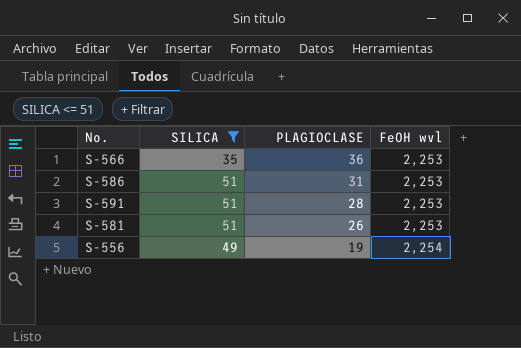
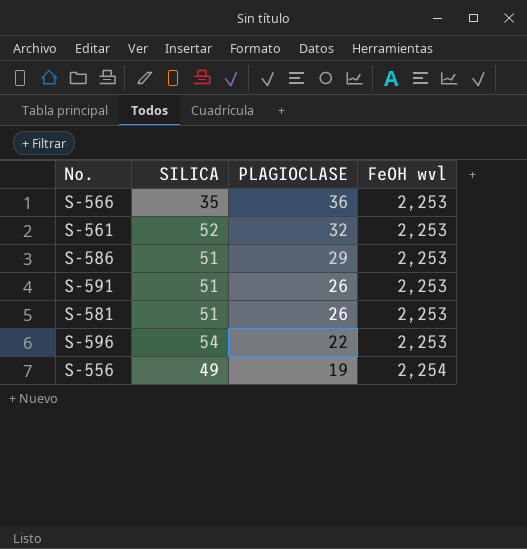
filter: SILICA <= 51 -> none
S-586 | PLAGIOCLASE: 31 -> 29
S-591 | PLAGIOCLASE: 28 -> 26

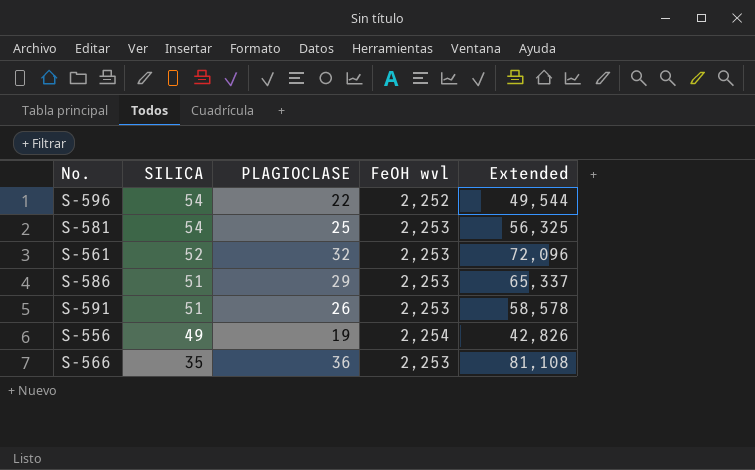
row order: PLAGIOCLASE descending -> SILICA descending
column Extended | formula: none -> [PLAGIOCLASE] * [FeOH wvl]
S-596 | FeOH wvl: 2,253 -> 2,252
S-581 | SILICA: 51 -> 54
S-581 | PLAGIOCLASE: 26 -> 25

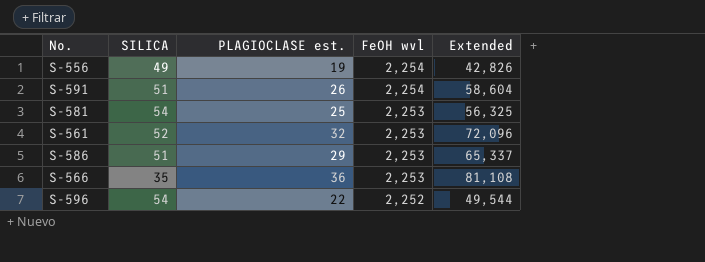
row order: SILICA descending -> FeOH wvl descending
column name: PLAGIOCLASE -> PLAGIOCLASE est.
S-591 | FeOH wvl: 2,253 -> 2,254
S-591 | Extended: 58,578 -> 58,604

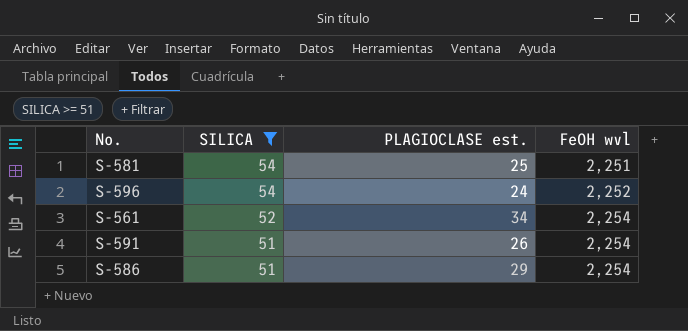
filter: none -> SILICA >= 51
row order: FeOH wvl descending -> SILICA descending
column Extended | formula: [PLAGIOCLASE est.] * [FeOH wvl] -> none
S-581 | FeOH wvl: 2,253 -> 2,251
S-596 | PLAGIOCLASE est.: 22 -> 24
S-561 | PLAGIOCLASE est.: 32 -> 34
S-561 | FeOH wvl: 2,253 -> 2,254
S-586 | FeOH wvl: 2,253 -> 2,254

